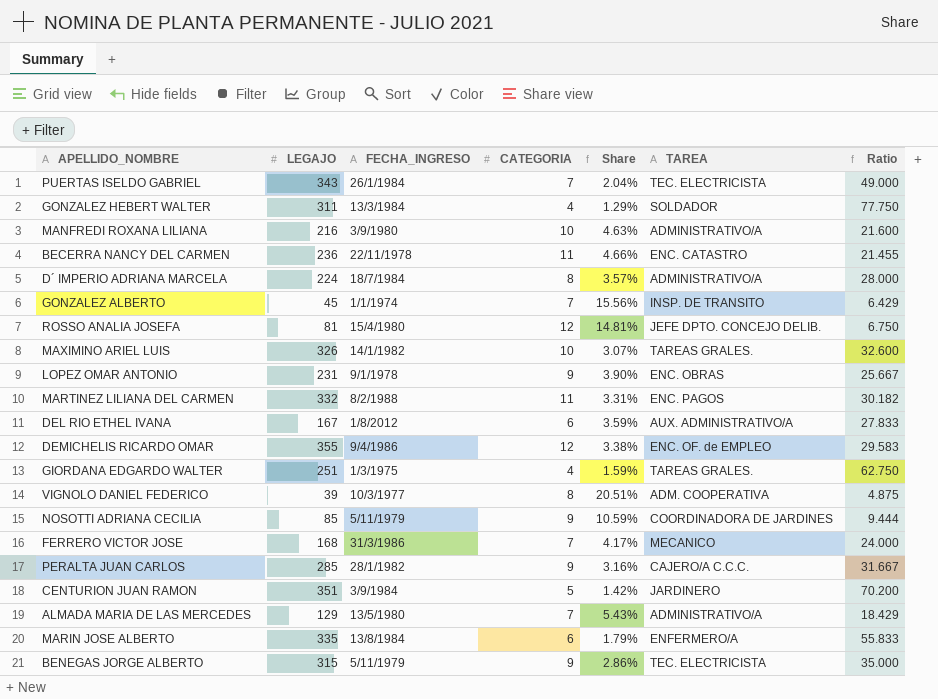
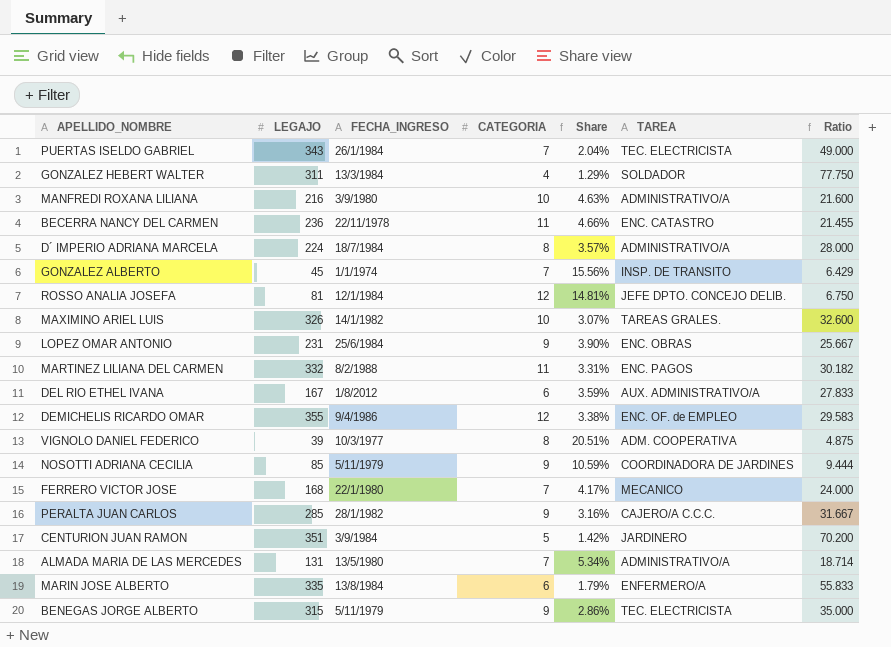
row GIORDANA EDGARDO WALTER: 251 | 1/3/1975 | 4 | 1.59% | TAREAS GRALES. | 62.750 -> none
ROSSO ANALIA JOSEFA | FECHA_INGRESO: 15/4/1980 -> 12/1/1984
LOPEZ OMAR ANTONIO | FECHA_INGRESO: 9/1/1978 -> 25/6/1984
FERRERO VICTOR JOSE | FECHA_INGRESO: 31/3/1986 -> 22/1/1980
ALMADA MARIA DE LAS MERCEDES | LEGAJO: 129 -> 131
ALMADA MARIA DE LAS MERCEDES | Share: 5.43% -> 5.34%
ALMADA MARIA DE LAS MERCEDES | Ratio: 18.429 -> 18.714

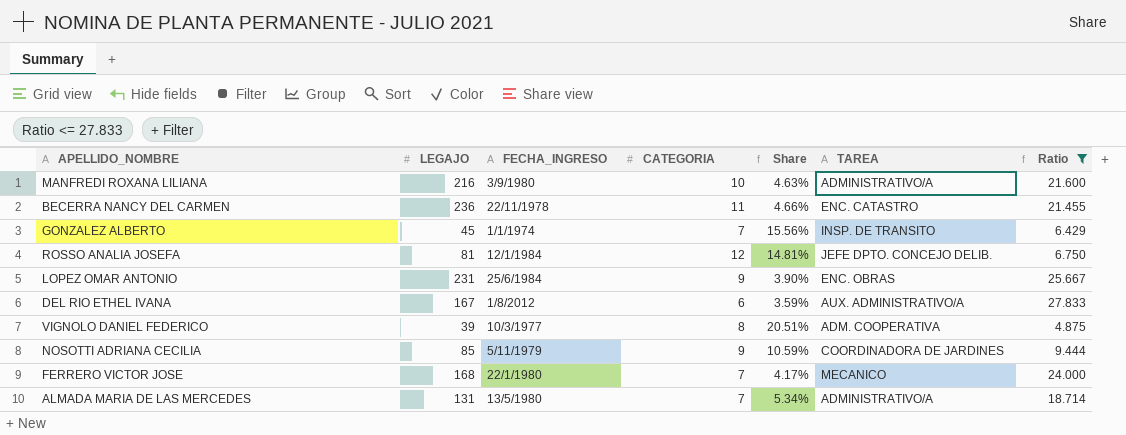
filter: none -> Ratio <= 27.833

